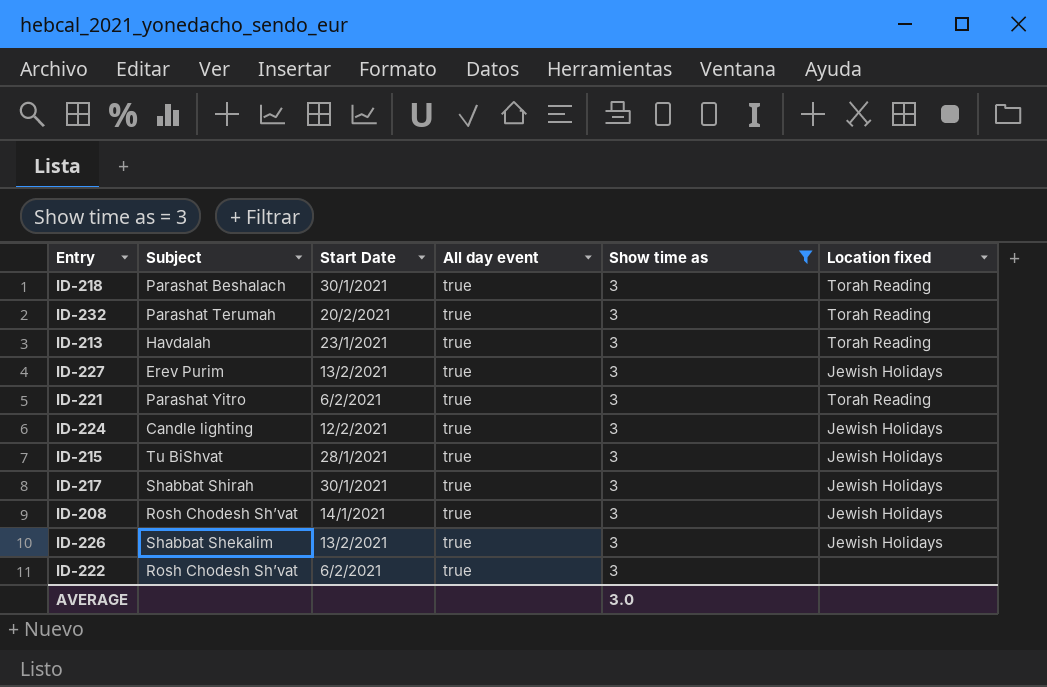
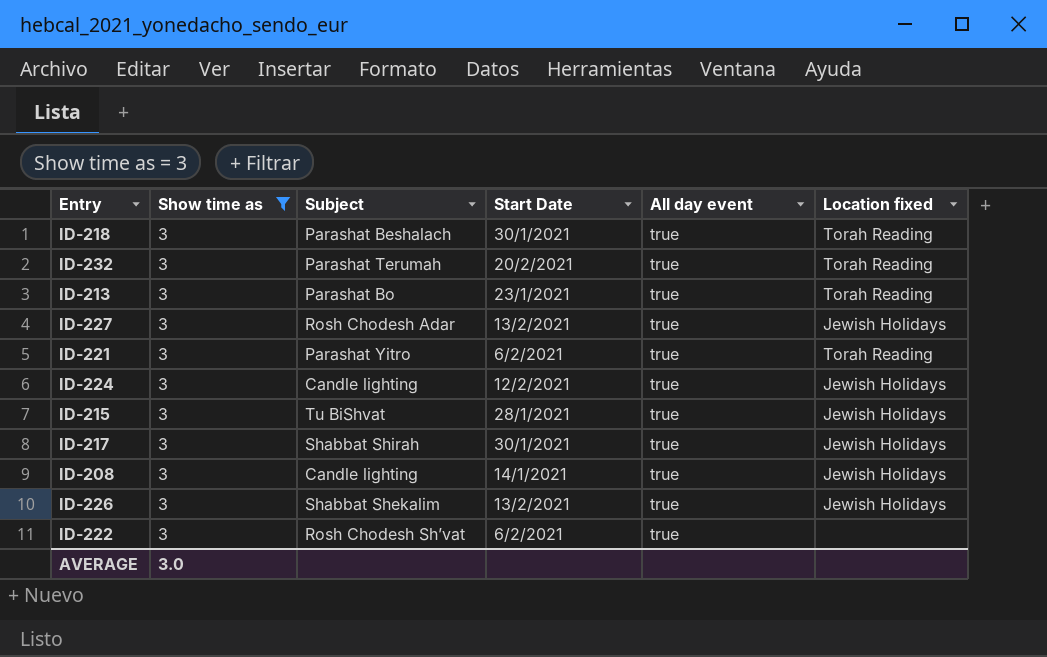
column Show time as | position: 5 -> 2
ID-213 | Subject: Havdalah -> Parashat Bo
ID-227 | Subject: Erev Purim -> Rosh Chodesh Adar
ID-208 | Subject: Rosh Chodesh Sh’vat -> Candle lighting

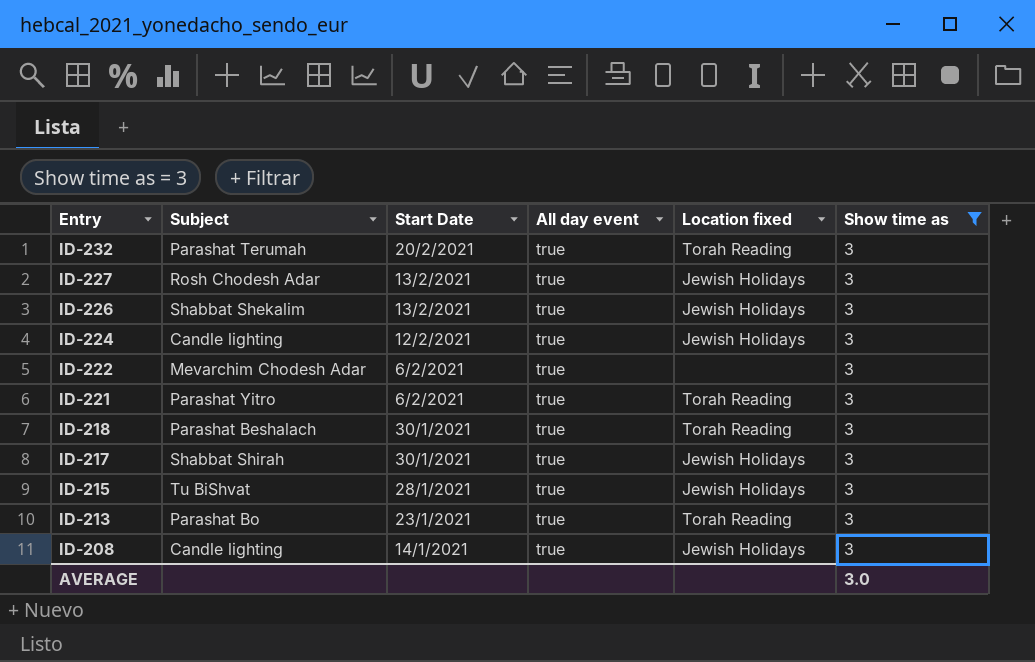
row order: none -> Entry descending
column Show time as | position: 2 -> 6
ID-222 | Subject: Rosh Chodesh Sh’vat -> Mevarchim Chodesh Adar

